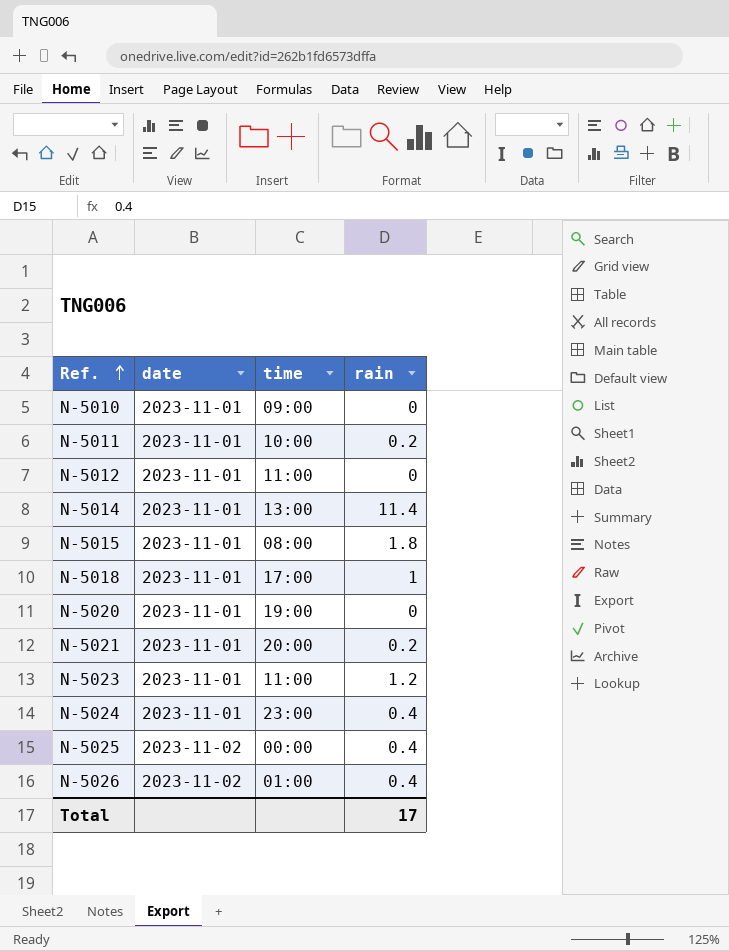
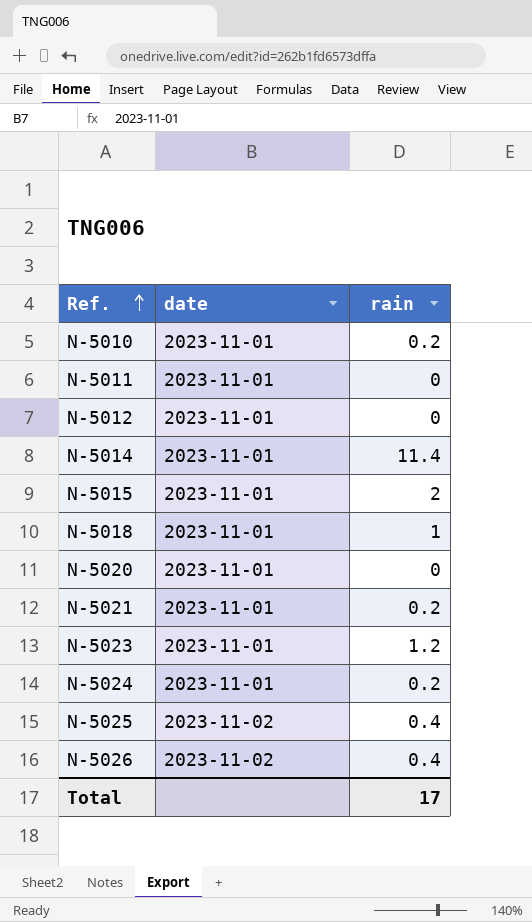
column time | position: 3 -> none
N-5010 | rain: 0 -> 0.2
N-5011 | rain: 0.2 -> 0
N-5015 | rain: 1.8 -> 2
N-5024 | rain: 0.4 -> 0.2

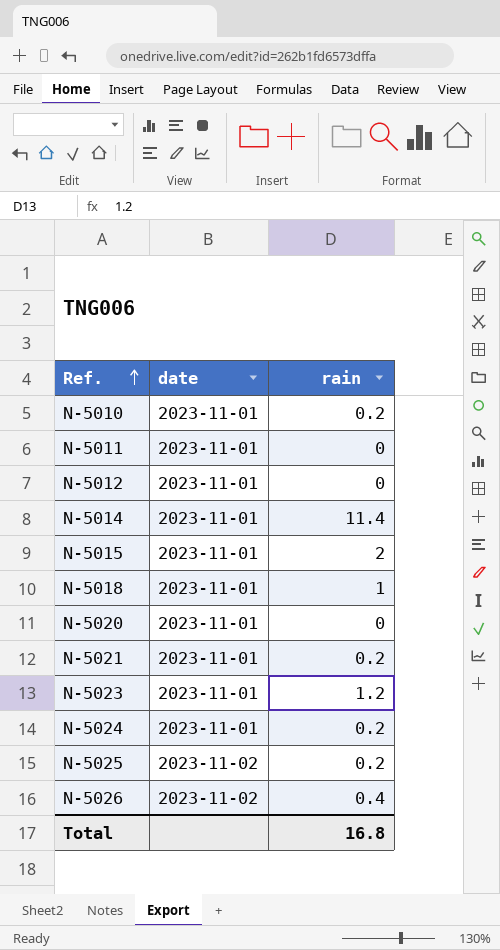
N-5025 | rain: 0.4 -> 0.2
Total | rain: 17 -> 16.8

